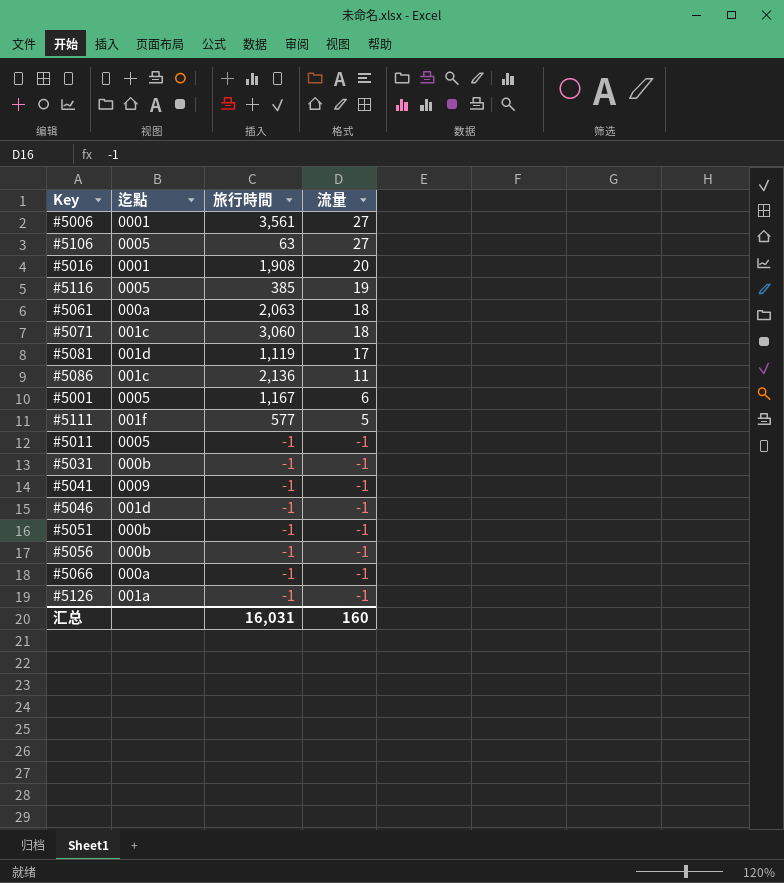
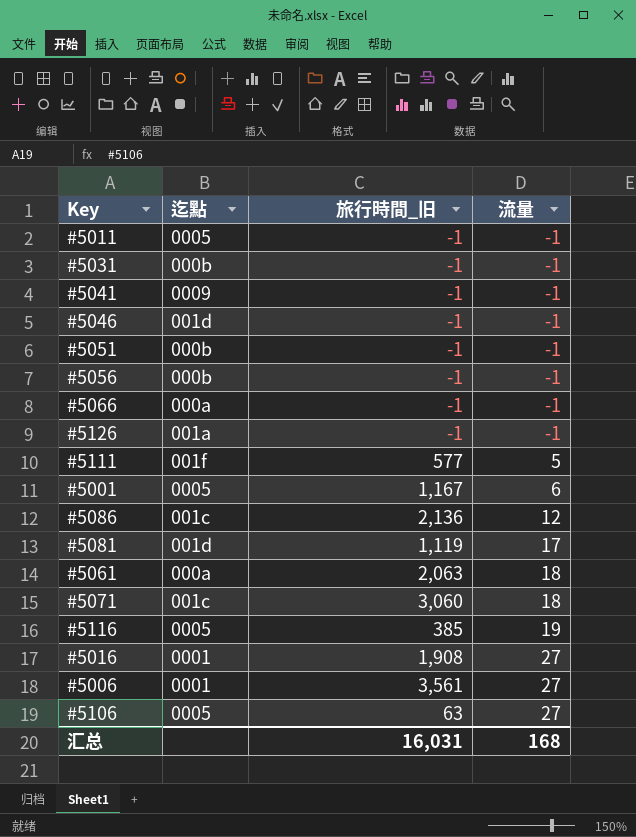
row order: 流量 descending -> 流量 ascending
column name: 旅行時間 -> 旅行時間_旧
#5086 | 流量: 11 -> 12
#5016 | 流量: 20 -> 27
汇总 | 流量: 160 -> 168

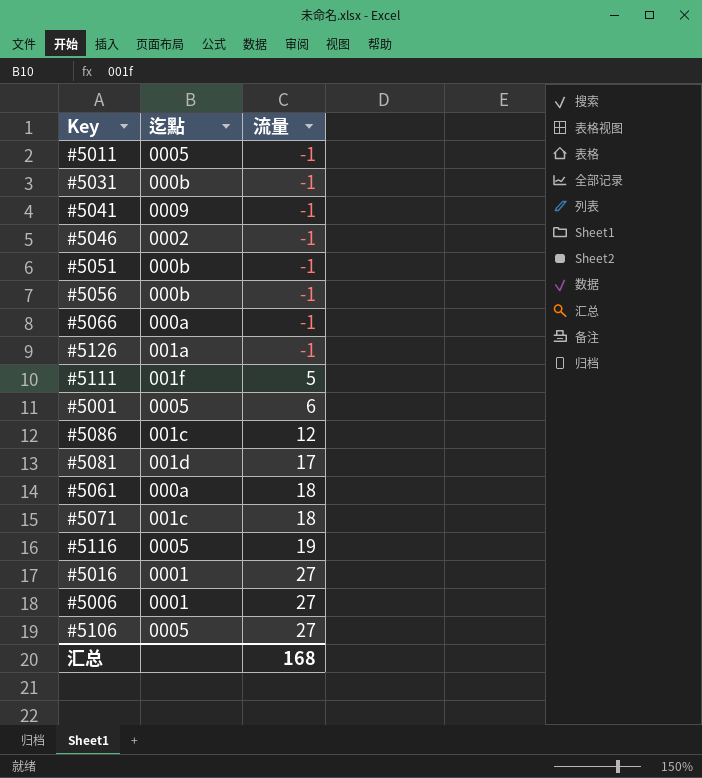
column 旅行時間_旧 | position: 3 -> none
#5046 | 迄點: 001d -> 0002

